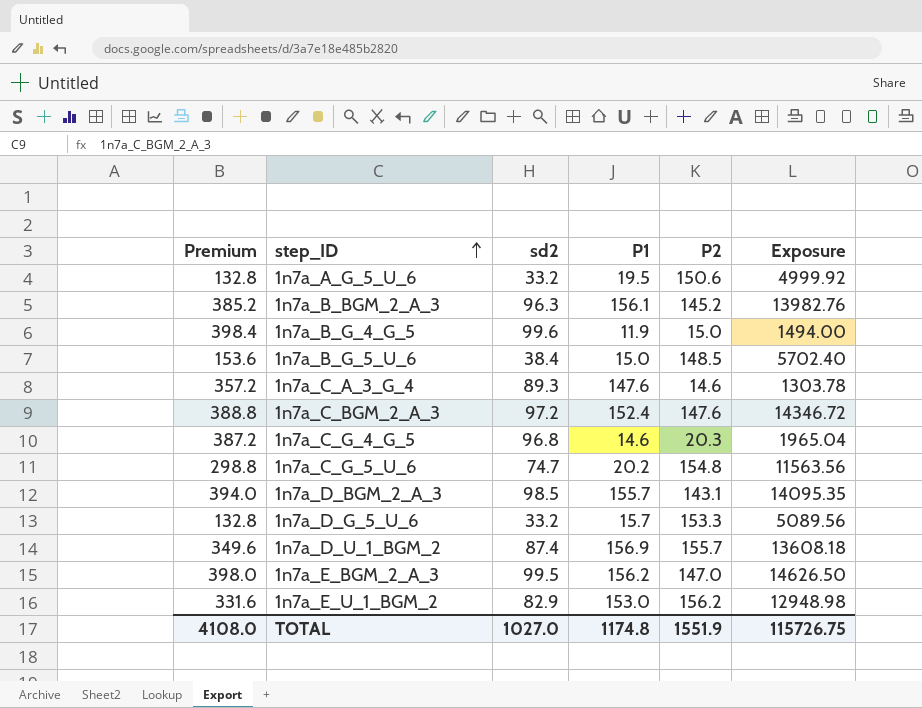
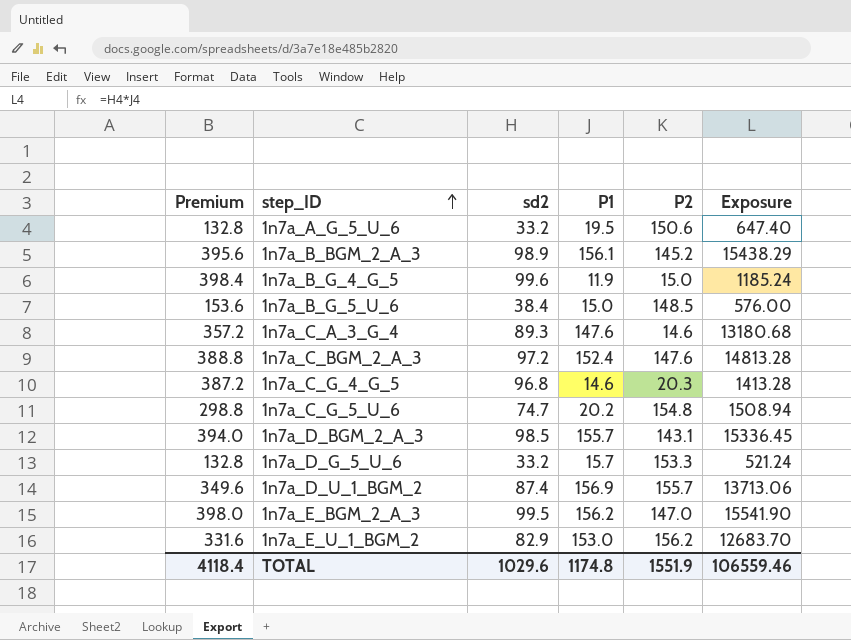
column Exposure | formula: [sd2] * [P2] -> [sd2] * [P1]
1n7a_B_BGM_2_A_3 | Premium: 385.2 -> 395.6
1n7a_B_BGM_2_A_3 | sd2: 96.3 -> 98.9
TOTAL | Premium: 4108.0 -> 4118.4
TOTAL | sd2: 1027.0 -> 1029.6
TOTAL | Exposure: 115726.75 -> 106559.46

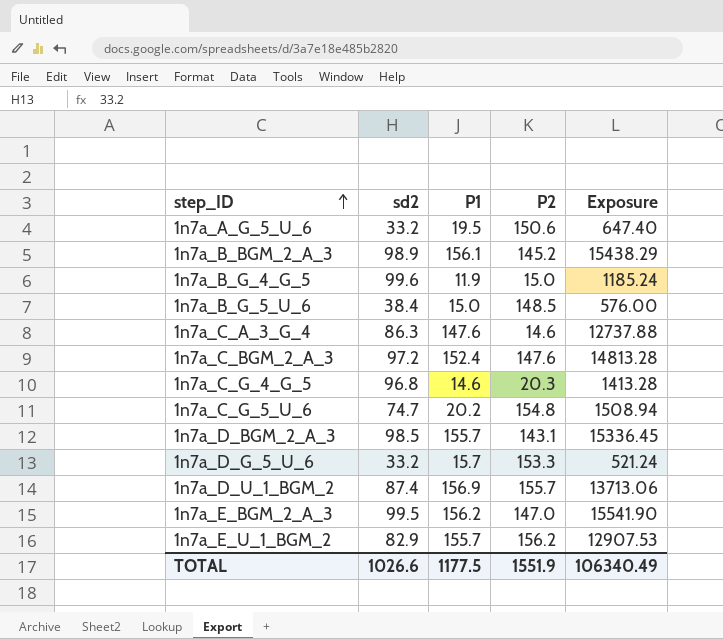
column Premium | formula: [sd2] * 4 -> none
1n7a_C_A_3_G_4 | sd2: 89.3 -> 86.3
1n7a_C_A_3_G_4 | Exposure: 13180.68 -> 12737.88
1n7a_E_U_1_BGM_2 | P1: 153.0 -> 155.7
1n7a_E_U_1_BGM_2 | Exposure: 12683.70 -> 12907.53
TOTAL | sd2: 1029.6 -> 1026.6
TOTAL | P1: 1174.8 -> 1177.5
TOTAL | Exposure: 106559.46 -> 106340.49

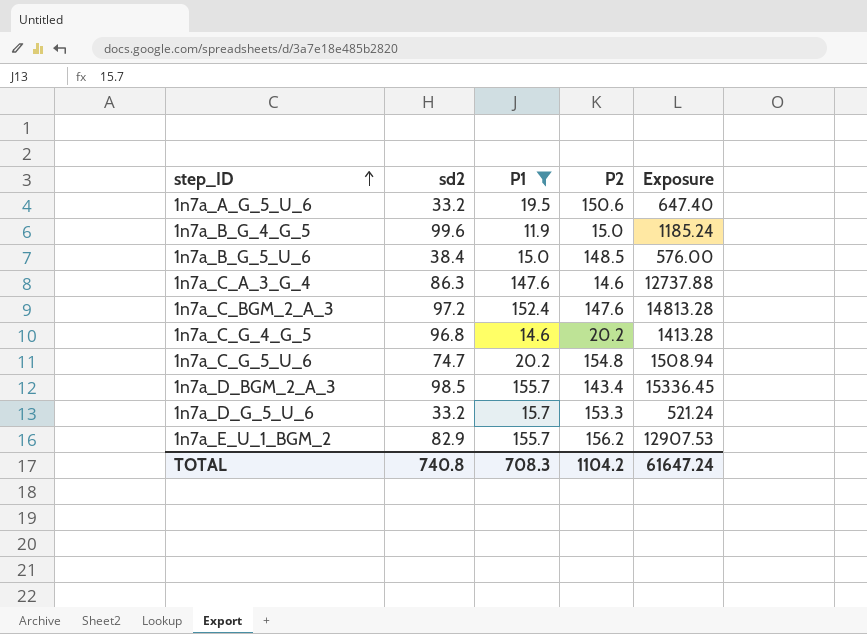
filter: none -> P1 <= 155.7
1n7a_C_G_4_G_5 | P2: 20.3 -> 20.2
1n7a_D_BGM_2_A_3 | P2: 143.1 -> 143.4
TOTAL | sd2: 1026.6 -> 740.8
TOTAL | P1: 1177.5 -> 708.3
TOTAL | P2: 1551.9 -> 1104.2
TOTAL | Exposure: 106340.49 -> 61647.24

